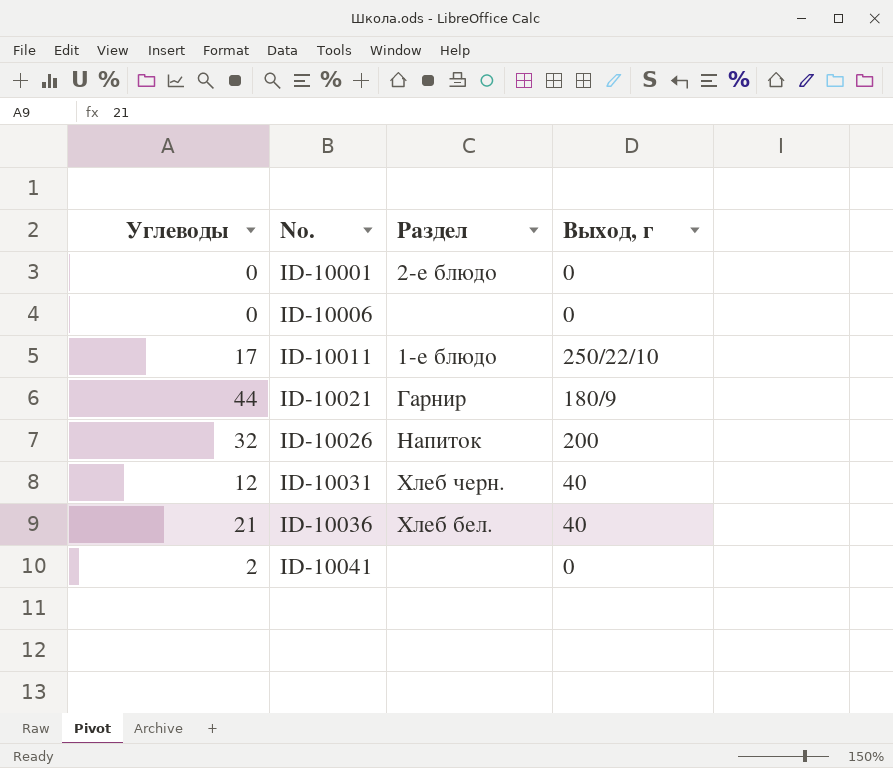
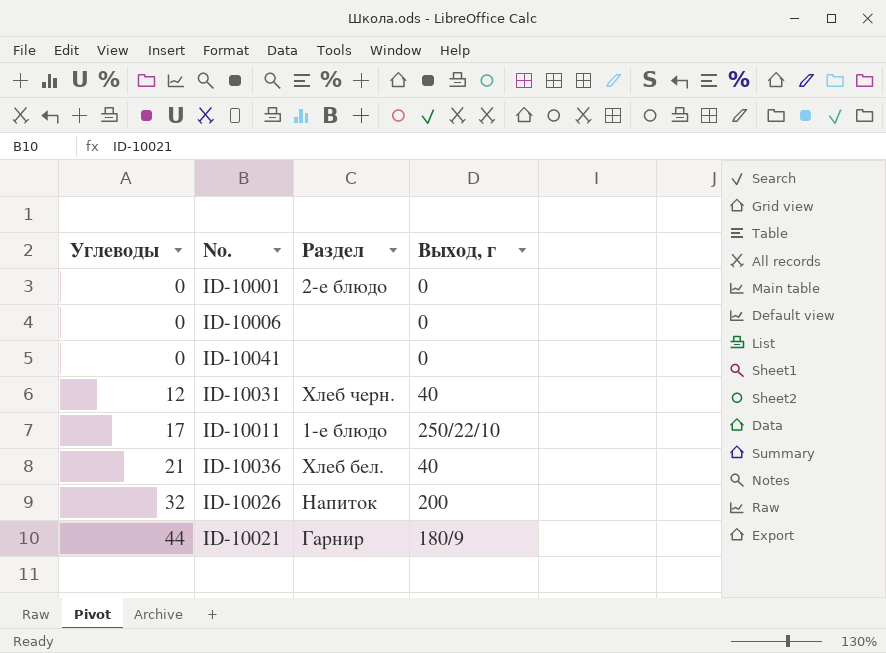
row order: No. ascending -> Углеводы ascending
ID-10041 | Углеводы: 2 -> 0

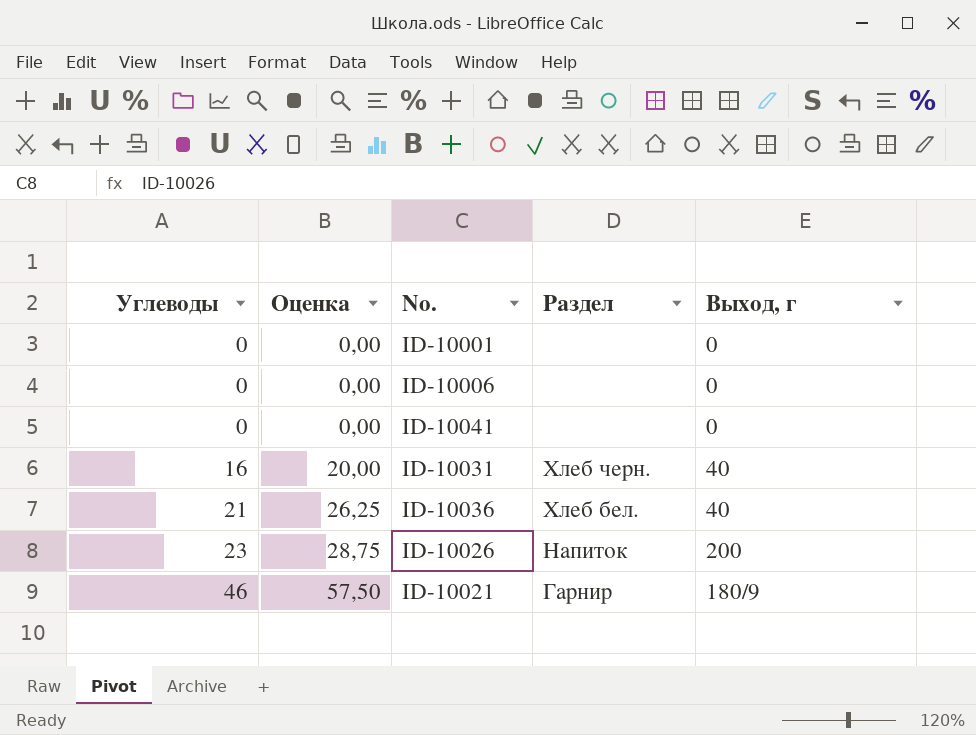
column Оценка | formula: none -> [Углеводы] * 1,25
row ID-10011: 17 | 1-е блюдо | 250/22/10 -> none
ID-10001 | Раздел: 2-е блюдо -> none
ID-10031 | Углеводы: 12 -> 16
ID-10026 | Углеводы: 32 -> 23
ID-10021 | Углеводы: 44 -> 46

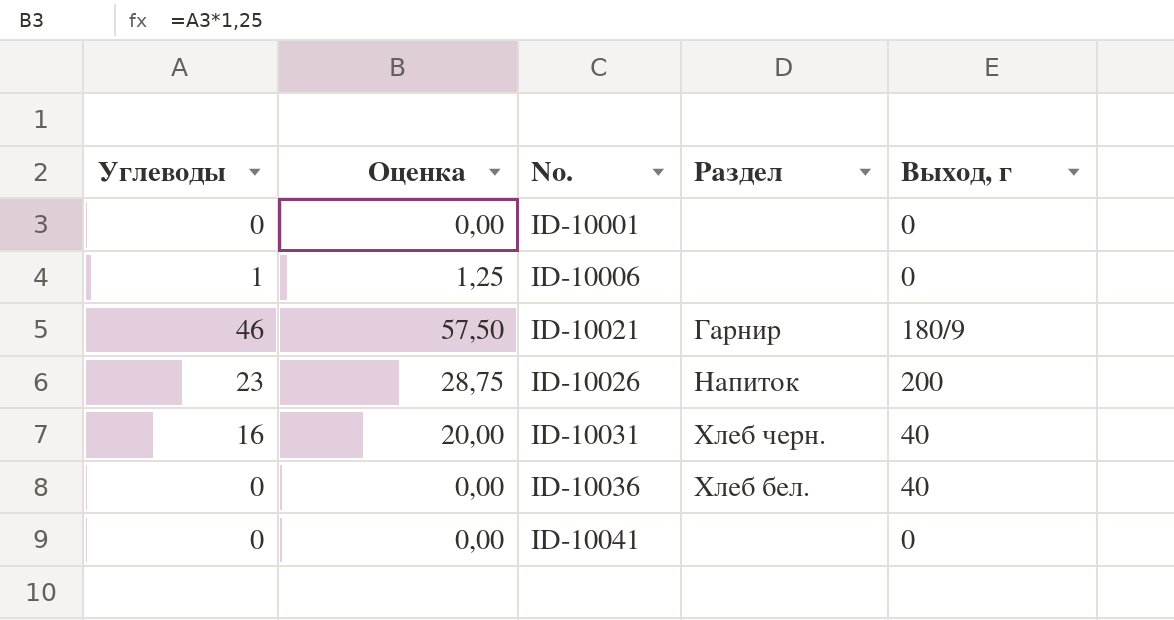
row order: Углеводы ascending -> No. ascending
ID-10006 | Углеводы: 0 -> 1
ID-10006 | Оценка: 0,00 -> 1,25
ID-10036 | Углеводы: 21 -> 0
ID-10036 | Оценка: 26,25 -> 0,00

